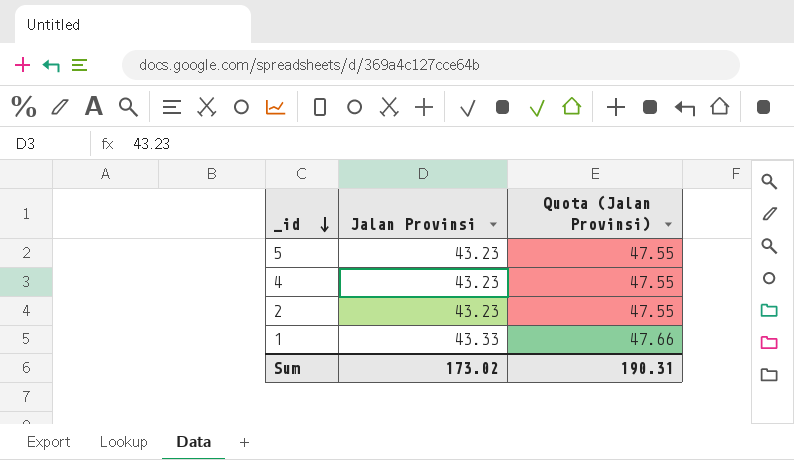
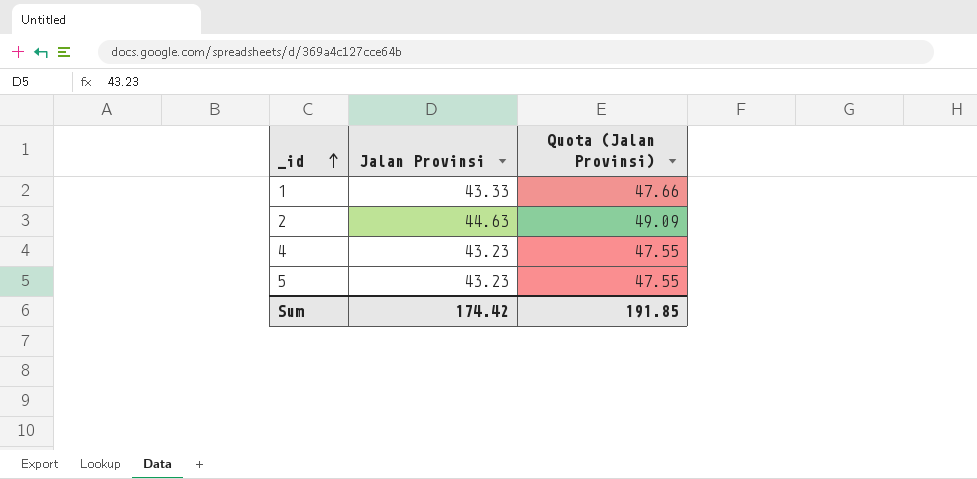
row order: _id descending -> _id ascending
2 | Jalan Provinsi: 43.23 -> 44.63
2 | Quota (Jalan Provinsi): 47.55 -> 49.09
Sum | Jalan Provinsi: 173.02 -> 174.42
Sum | Quota (Jalan Provinsi): 190.31 -> 191.85

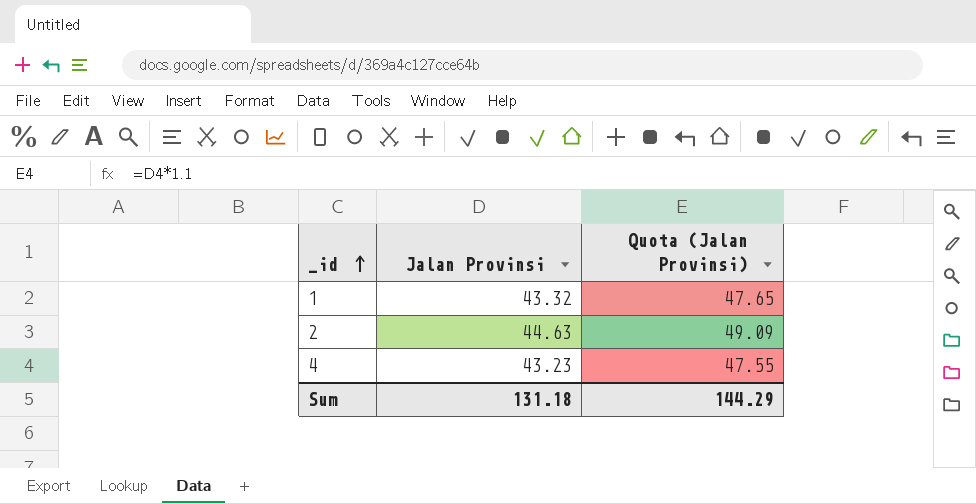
row 5: 43.23 | 47.55 -> none
1 | Jalan Provinsi: 43.33 -> 43.32
1 | Quota (Jalan Provinsi): 47.66 -> 47.65
Sum | Jalan Provinsi: 174.42 -> 131.18
Sum | Quota (Jalan Provinsi): 191.85 -> 144.29

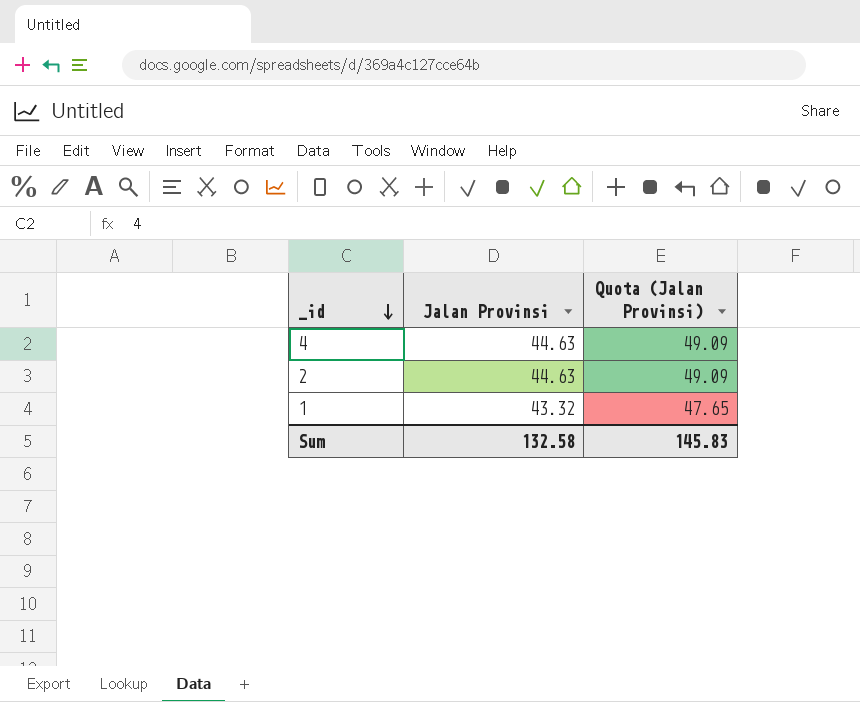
row order: _id ascending -> _id descending
4 | Jalan Provinsi: 43.23 -> 44.63
4 | Quota (Jalan Provinsi): 47.55 -> 49.09
Sum | Jalan Provinsi: 131.18 -> 132.58
Sum | Quota (Jalan Provinsi): 144.29 -> 145.83

